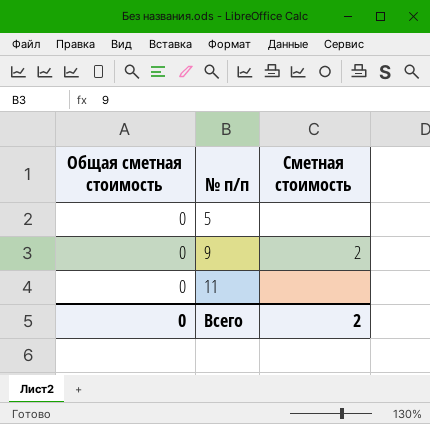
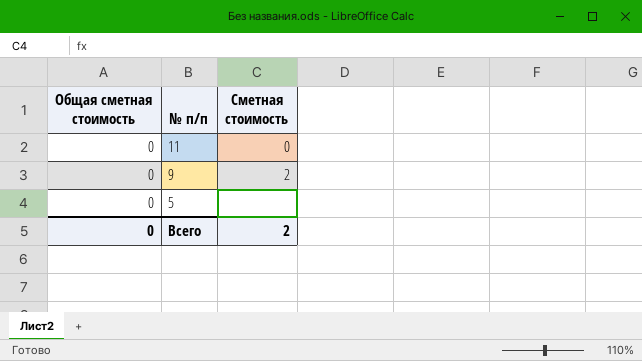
row order: № п/п ascending -> № п/п descending
11 | Сметная стоимость: none -> 0

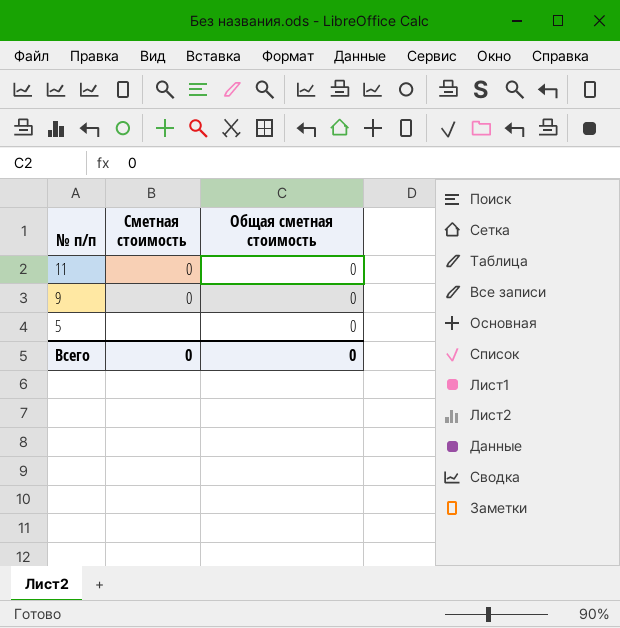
column Общая сметная стоимость | position: 1 -> 3
9 | Сметная стоимость: 2 -> 0
Всего | Сметная стоимость: 2 -> 0

